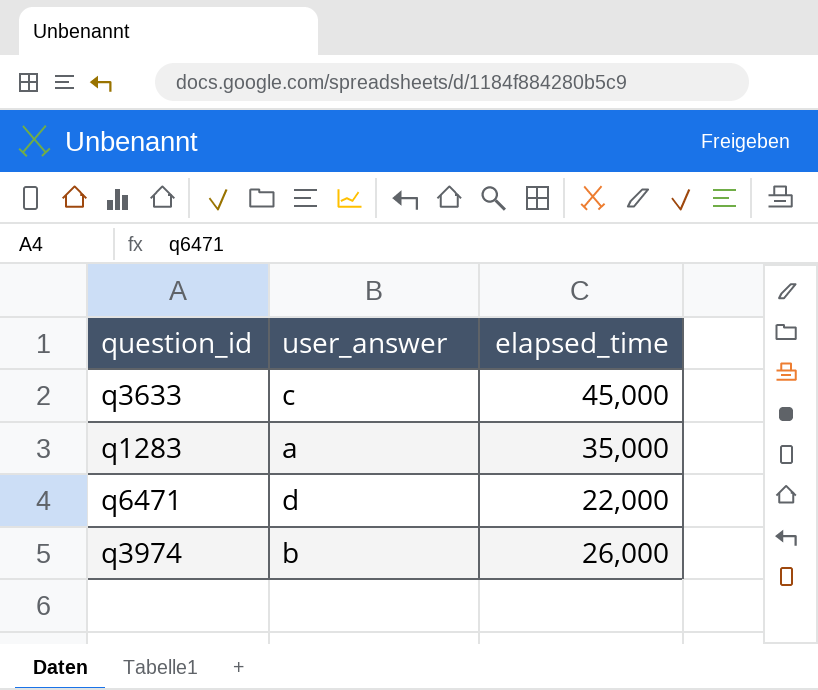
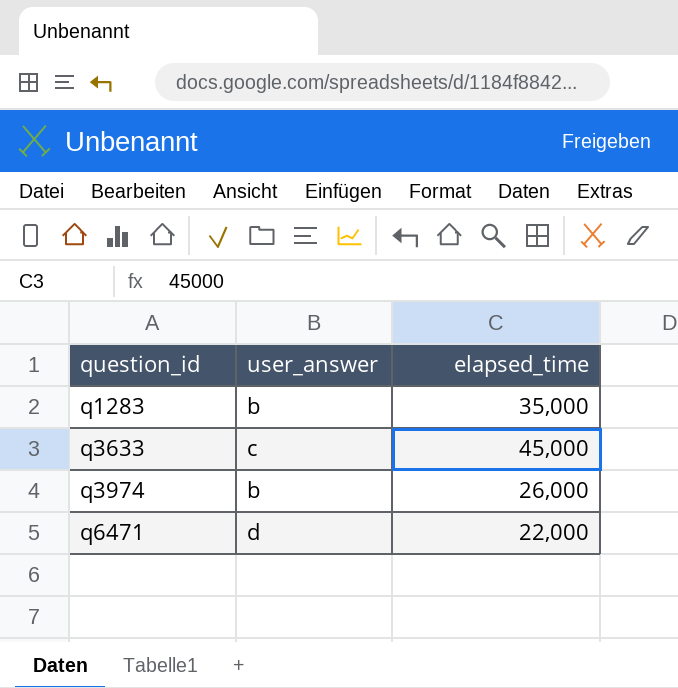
row order: none -> question_id ascending
q1283 | user_answer: a -> b

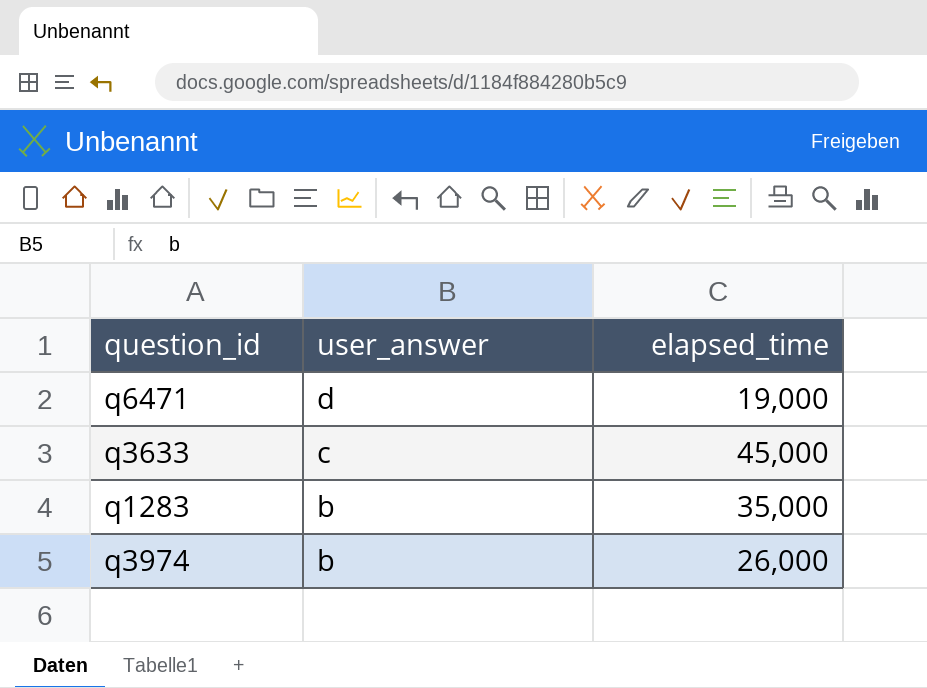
row order: question_id ascending -> user_answer descending
q6471 | elapsed_time: 22,000 -> 19,000

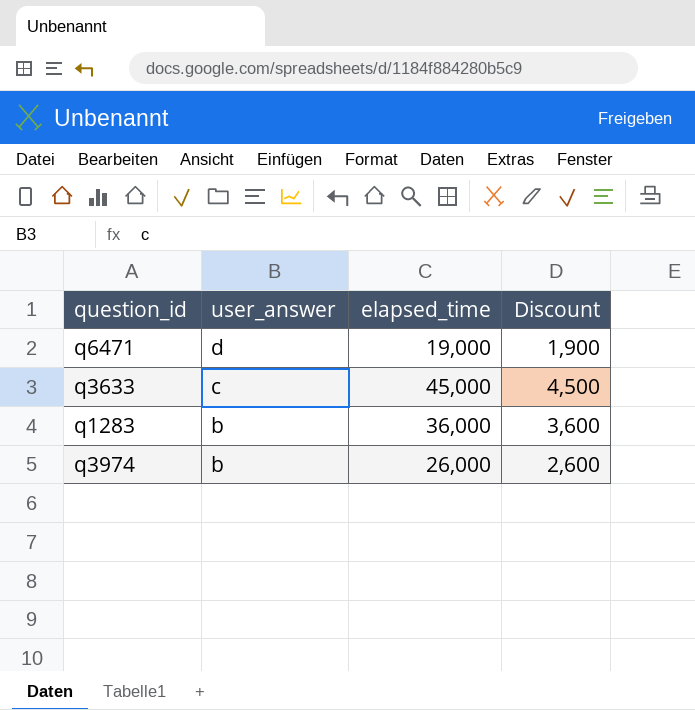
column Discount | formula: none -> [elapsed_time] * 0.1
q1283 | elapsed_time: 35,000 -> 36,000

